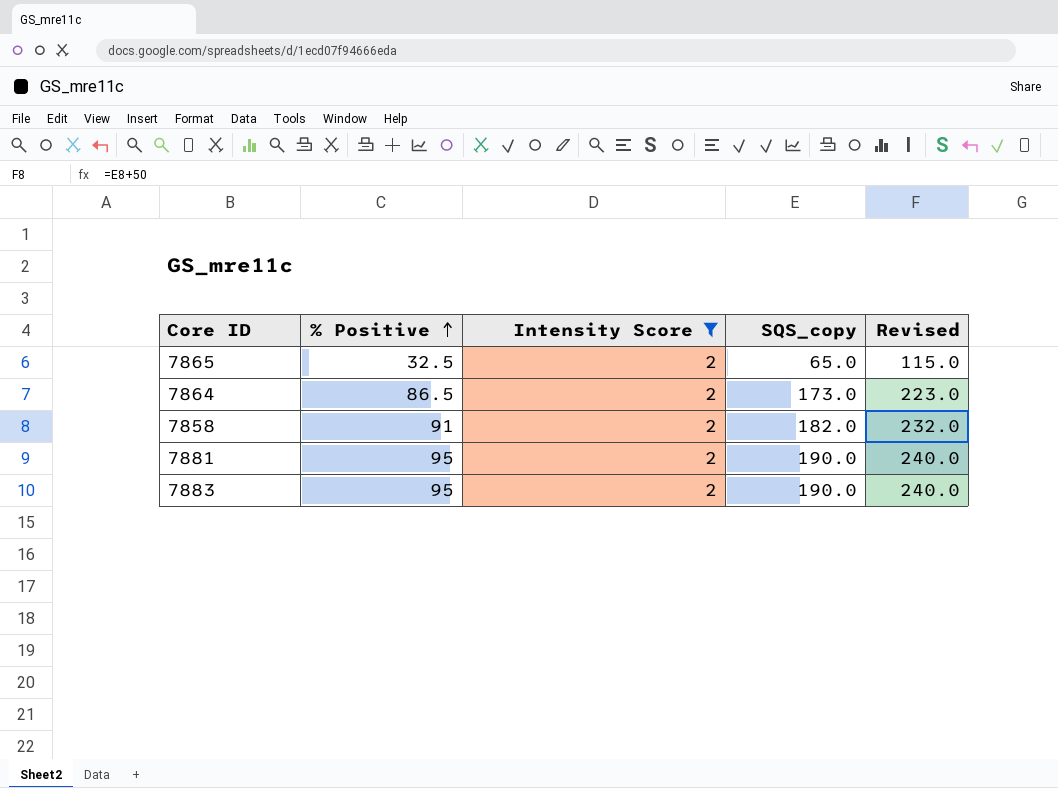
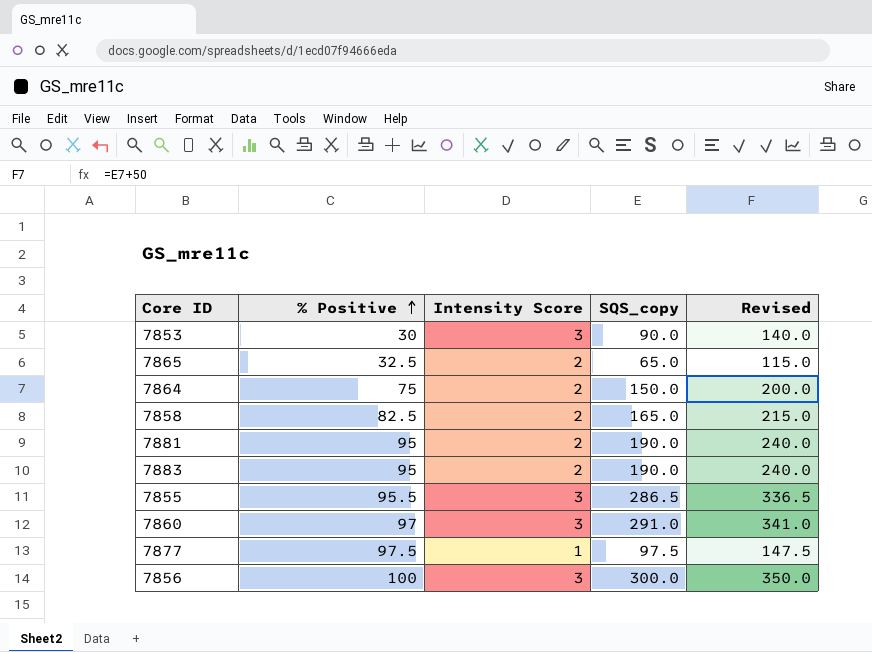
filter: Intensity Score = 2 -> none
7864 | % Positive: 86.5 -> 75
7864 | SQS_copy: 173.0 -> 150.0
7864 | Revised: 223.0 -> 200.0
7858 | % Positive: 91 -> 82.5
7858 | SQS_copy: 182.0 -> 165.0
7858 | Revised: 232.0 -> 215.0

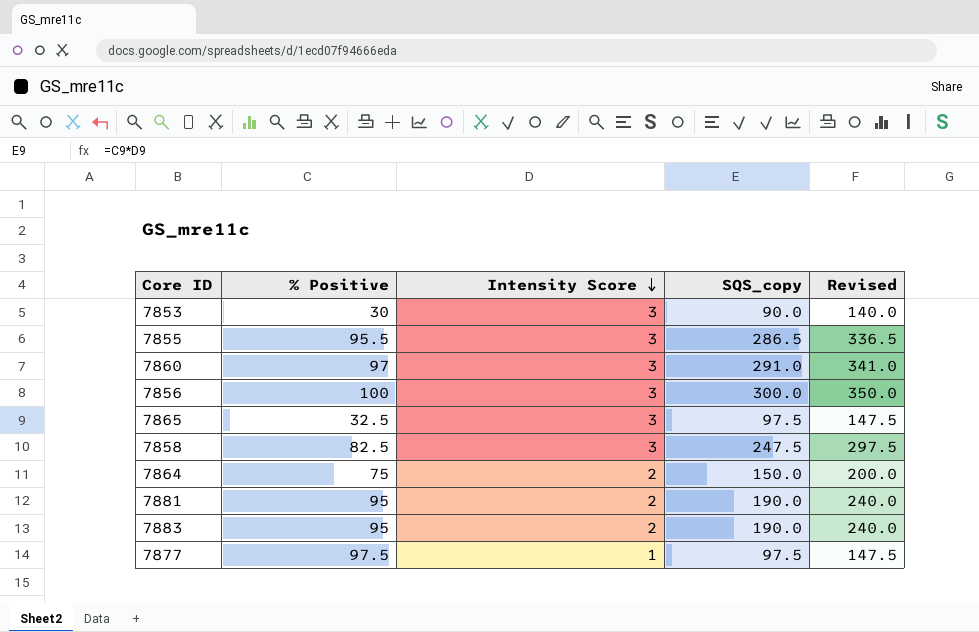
row order: % Positive ascending -> Intensity Score descending
7865 | Intensity Score: 2 -> 3
7865 | SQS_copy: 65.0 -> 97.5
7865 | Revised: 115.0 -> 147.5
7858 | Intensity Score: 2 -> 3
7858 | SQS_copy: 165.0 -> 247.5
7858 | Revised: 215.0 -> 297.5

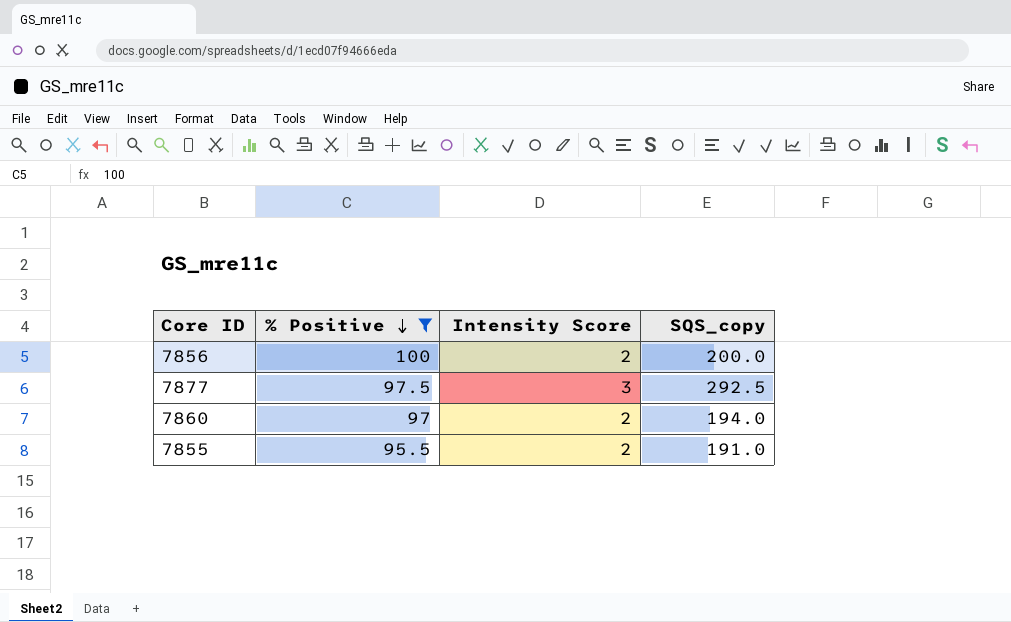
filter: none -> % Positive >= 95.5
row order: Intensity Score descending -> % Positive descending
column Revised | formula: [SQS_copy] + 50 -> none
7856 | Intensity Score: 3 -> 2
7856 | SQS_copy: 300.0 -> 200.0
7877 | Intensity Score: 1 -> 3
7877 | SQS_copy: 97.5 -> 292.5
7860 | Intensity Score: 3 -> 2
7860 | SQS_copy: 291.0 -> 194.0
7855 | Intensity Score: 3 -> 2
7855 | SQS_copy: 286.5 -> 191.0

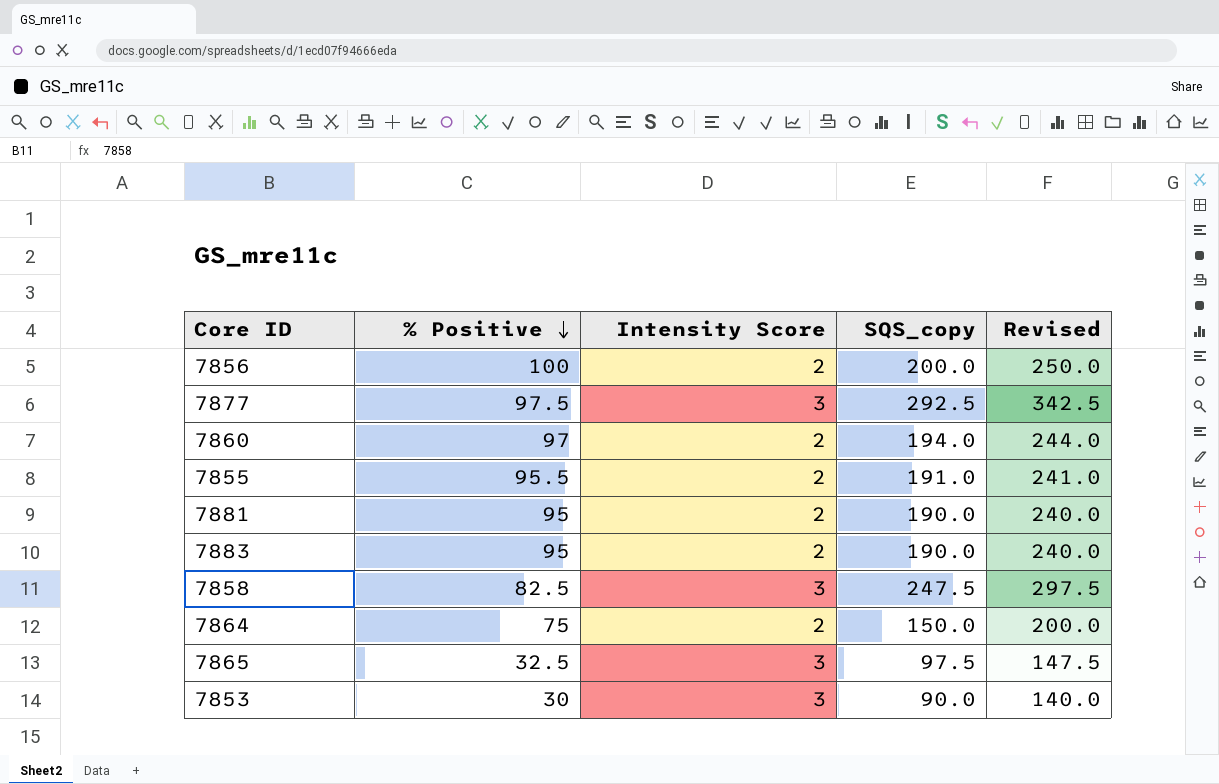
filter: % Positive >= 95.5 -> none
column Revised | formula: none -> [SQS_copy] + 50

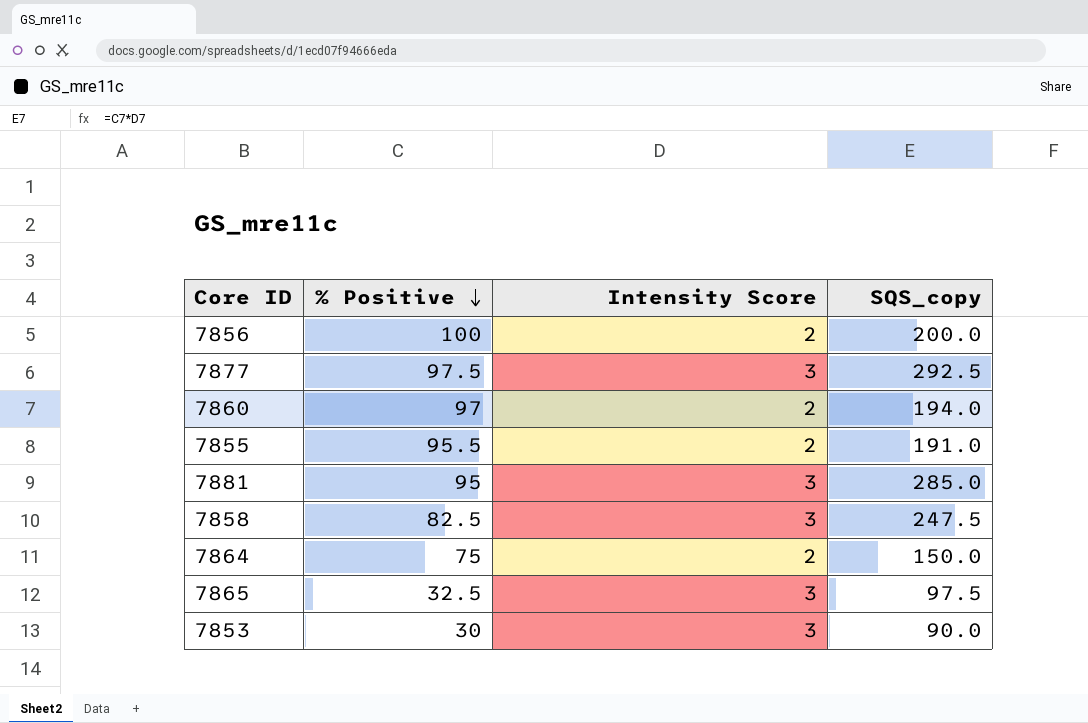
column Revised | formula: [SQS_copy] + 50 -> none
row 7883: 95 | 2 | 190.0 | 240.0 -> none
7881 | Intensity Score: 2 -> 3
7881 | SQS_copy: 190.0 -> 285.0

